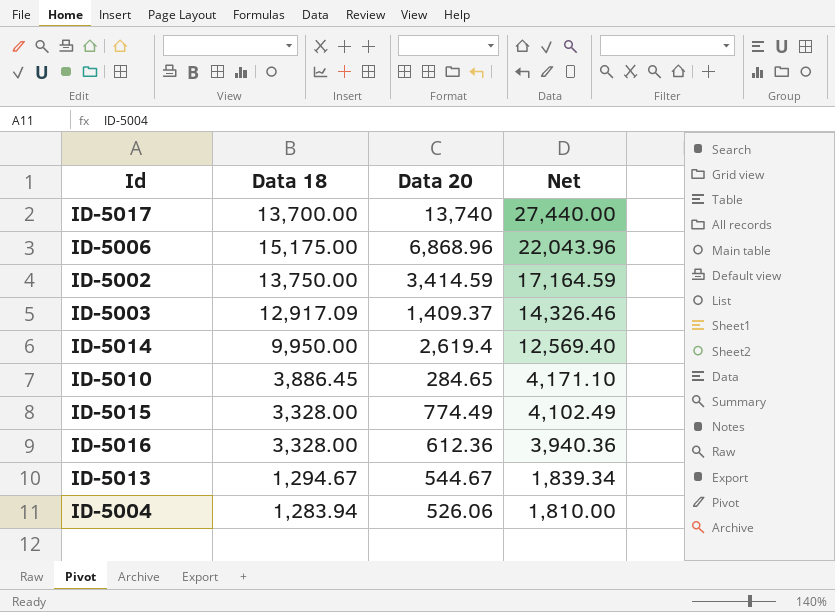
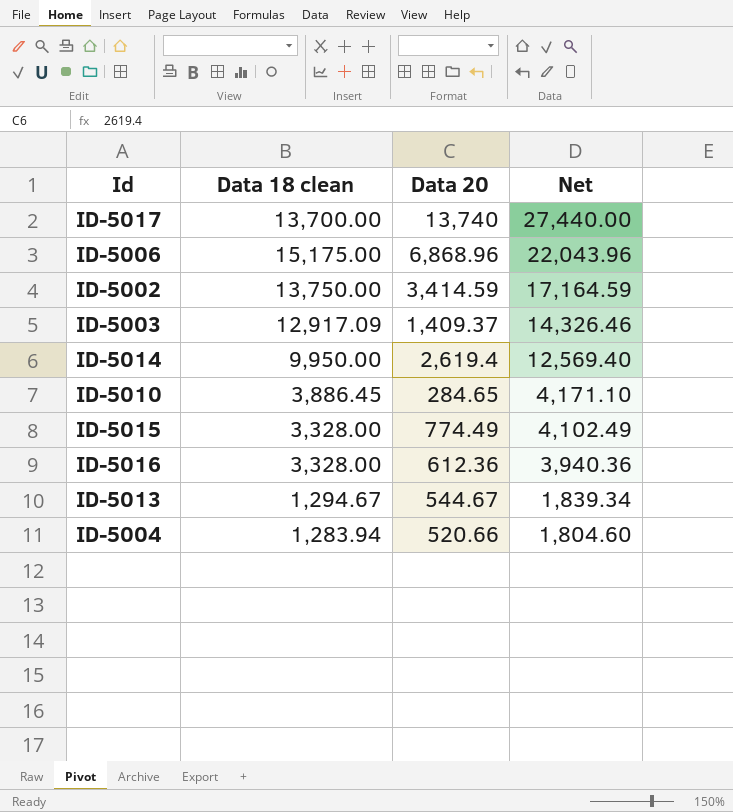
column name: Data 18 -> Data 18 clean
ID-5004 | Data 20: 526.06 -> 520.66
ID-5004 | Net: 1,810.00 -> 1,804.60

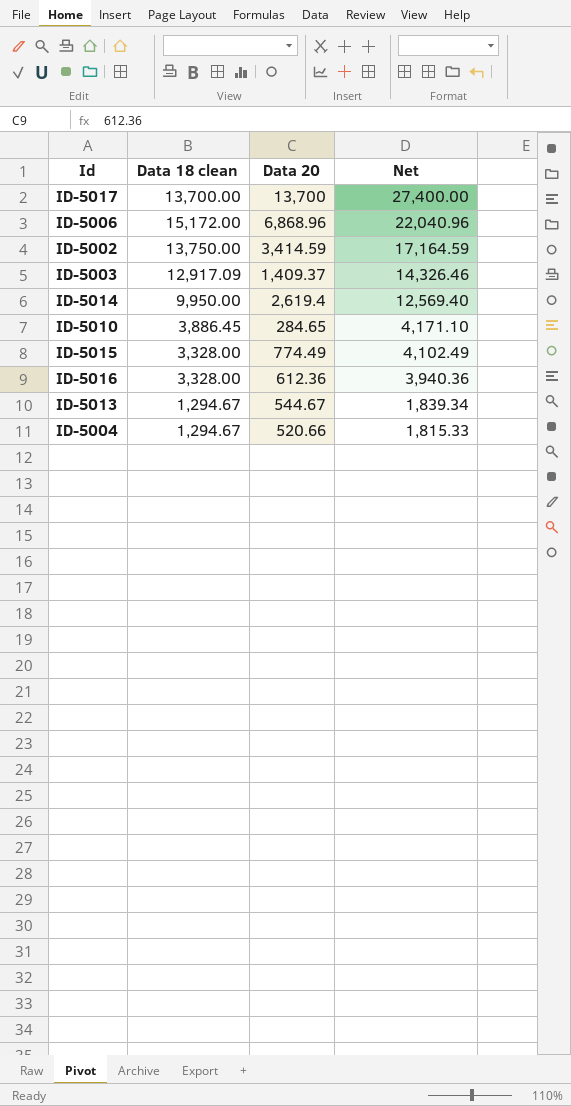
ID-5017 | Data 20: 13,740 -> 13,700
ID-5017 | Net: 27,440.00 -> 27,400.00
ID-5006 | Data 18 clean: 15,175.00 -> 15,172.00
ID-5006 | Net: 22,043.96 -> 22,040.96
ID-5004 | Data 18 clean: 1,283.94 -> 1,294.67
ID-5004 | Net: 1,804.60 -> 1,815.33

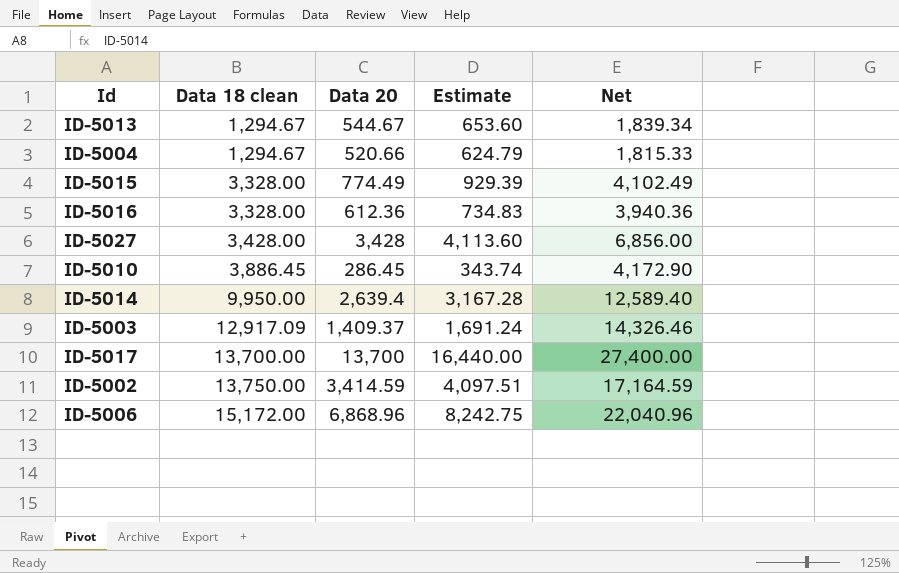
row order: Net descending -> Data 18 clean ascending
column Estimate | formula: none -> [Data 20] * 1.2
row ID-5027: none -> 3,428.00 | 3,428 | 4,113.60 | 6,856.00
ID-5010 | Data 20: 284.65 -> 286.45
ID-5010 | Net: 4,171.10 -> 4,172.90
ID-5014 | Data 20: 2,619.4 -> 2,639.4
ID-5014 | Net: 12,569.40 -> 12,589.40

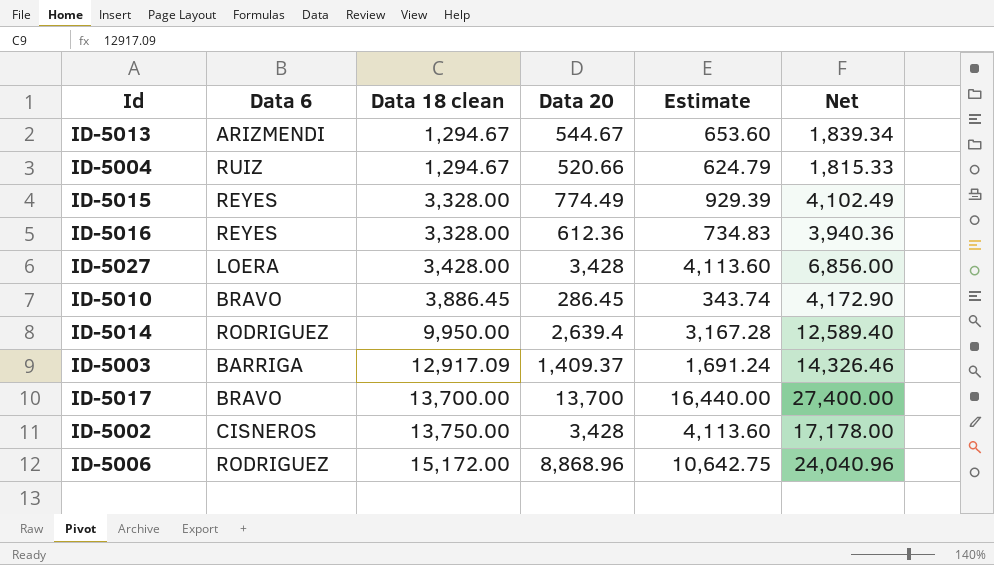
column Data 6 | position: none -> 2
ID-5002 | Data 20: 3,414.59 -> 3,428
ID-5002 | Estimate: 4,097.51 -> 4,113.60
ID-5002 | Net: 17,164.59 -> 17,178.00
ID-5006 | Data 20: 6,868.96 -> 8,868.96
ID-5006 | Estimate: 8,242.75 -> 10,642.75
ID-5006 | Net: 22,040.96 -> 24,040.96

